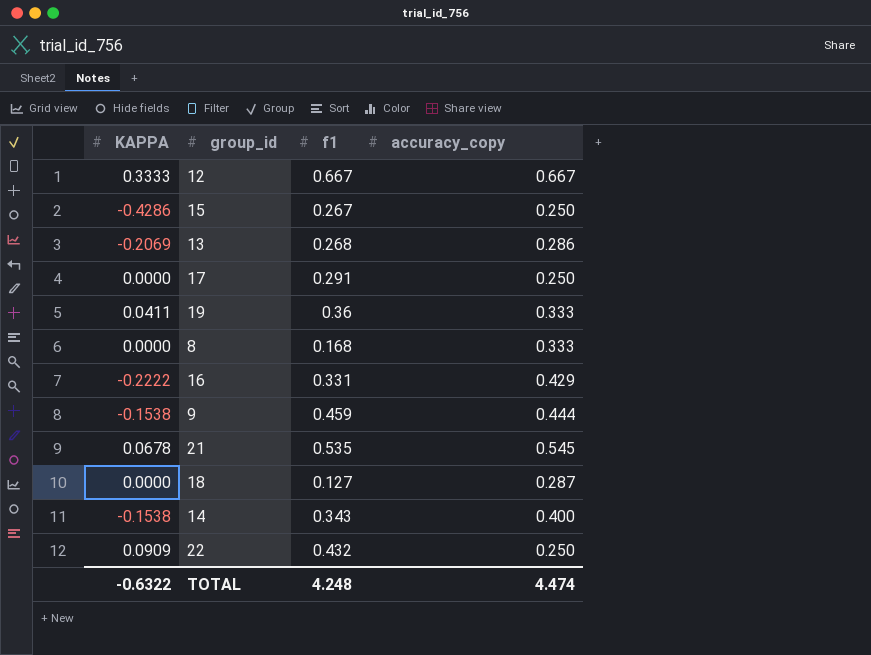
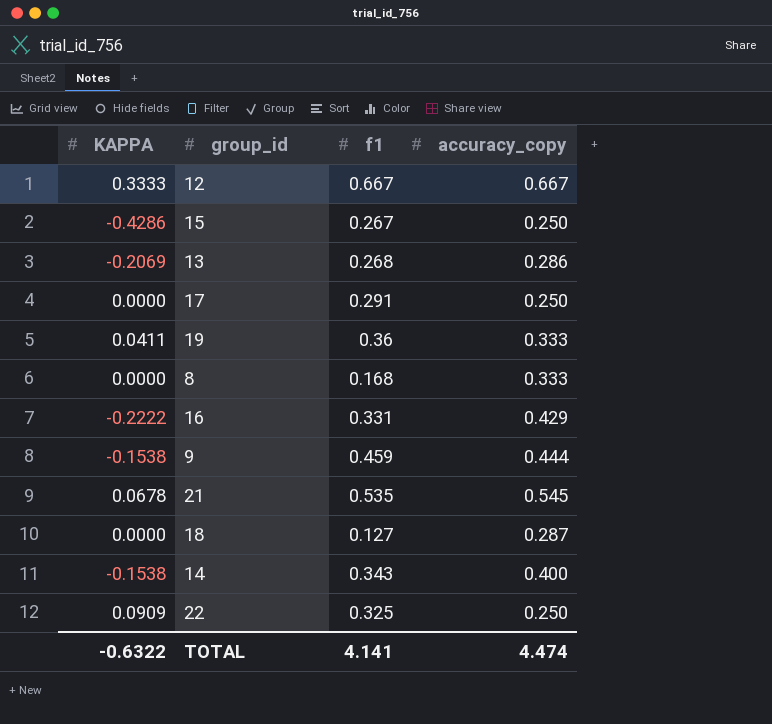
22 | f1: 0.432 -> 0.325
TOTAL | f1: 4.248 -> 4.141

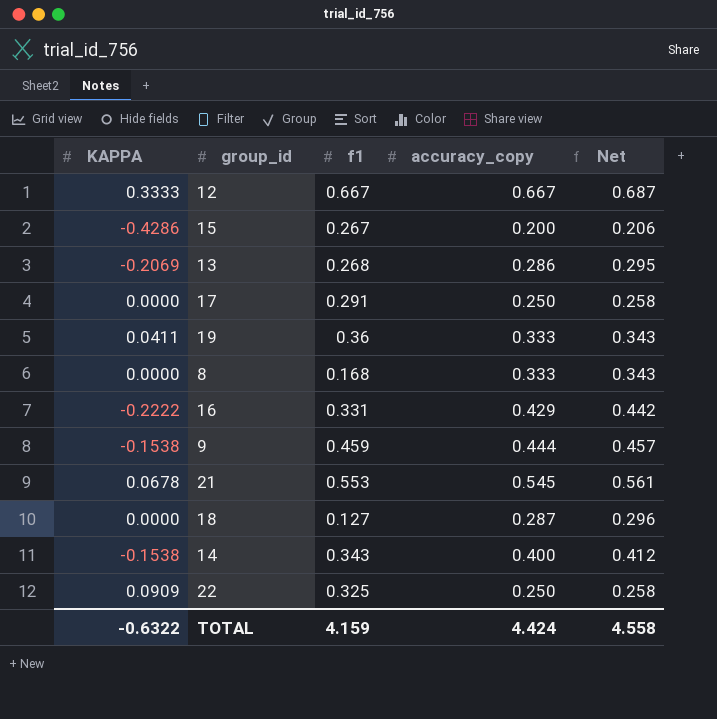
column Net | formula: none -> [accuracy_copy] * 1.03
15 | accuracy_copy: 0.250 -> 0.200
21 | f1: 0.535 -> 0.553
TOTAL | f1: 4.141 -> 4.159
TOTAL | accuracy_copy: 4.474 -> 4.424

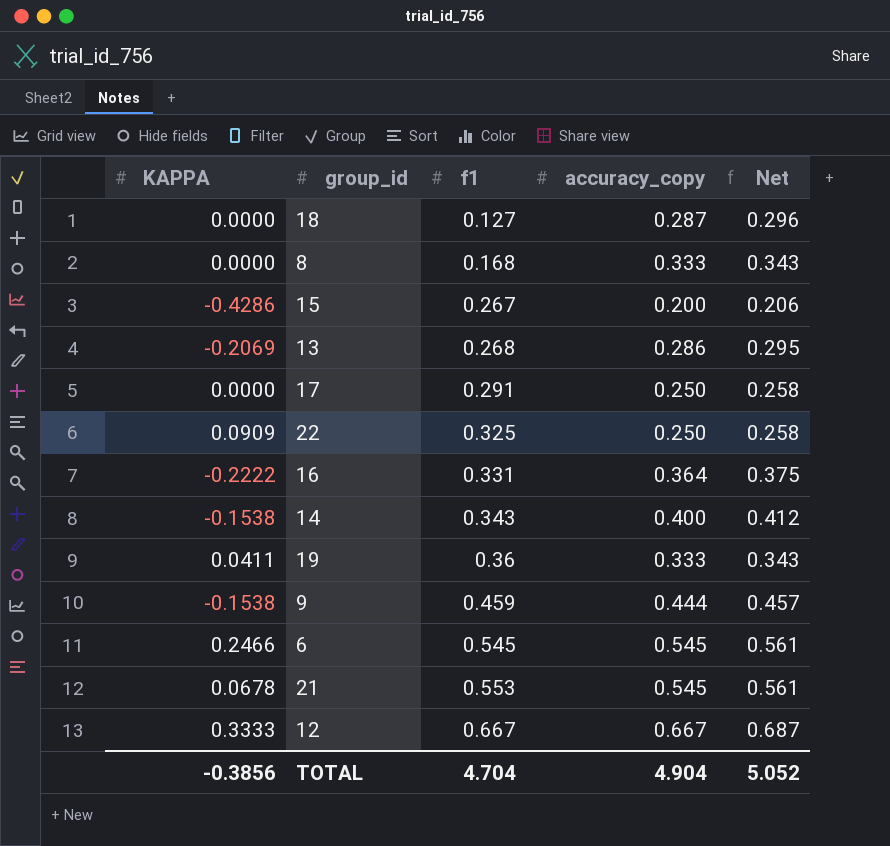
row order: none -> f1 ascending
16 | accuracy_copy: 0.429 -> 0.364
16 | Net: 0.442 -> 0.375
row 6: none -> 0.2466 | 0.545 | 0.545 | 0.561
TOTAL | KAPPA: -0.6322 -> -0.3856
TOTAL | f1: 4.159 -> 4.704
TOTAL | accuracy_copy: 4.424 -> 4.904
TOTAL | Net: 4.558 -> 5.052

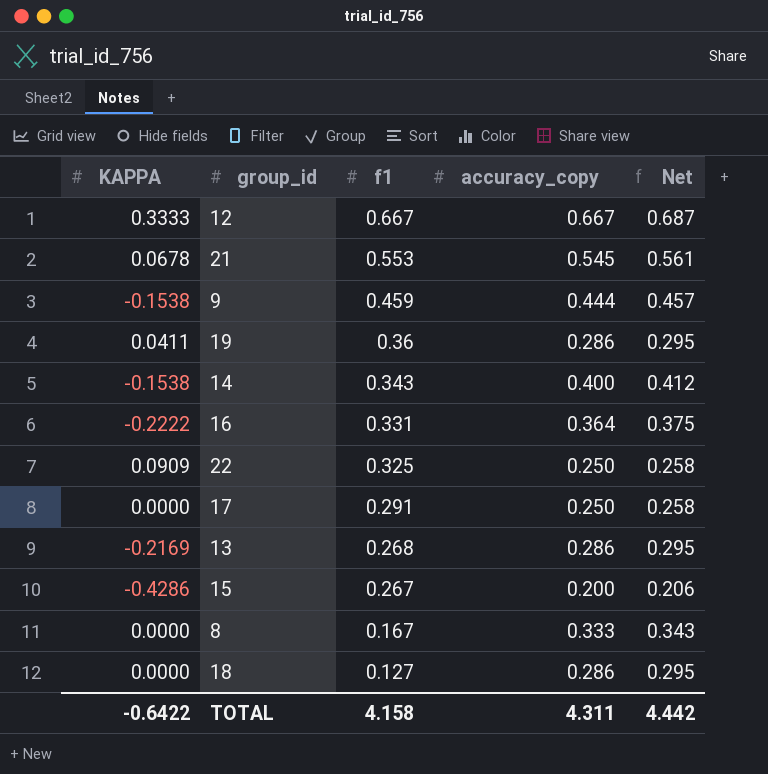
row order: f1 ascending -> f1 descending
row 6: 0.2466 | 0.545 | 0.545 | 0.561 -> none
19 | accuracy_copy: 0.333 -> 0.286
19 | Net: 0.343 -> 0.295
13 | KAPPA: -0.2069 -> -0.2169
8 | f1: 0.168 -> 0.167
18 | accuracy_copy: 0.287 -> 0.286
18 | Net: 0.296 -> 0.295
TOTAL | KAPPA: -0.3856 -> -0.6422
TOTAL | f1: 4.704 -> 4.158
TOTAL | accuracy_copy: 4.904 -> 4.311
TOTAL | Net: 5.052 -> 4.442

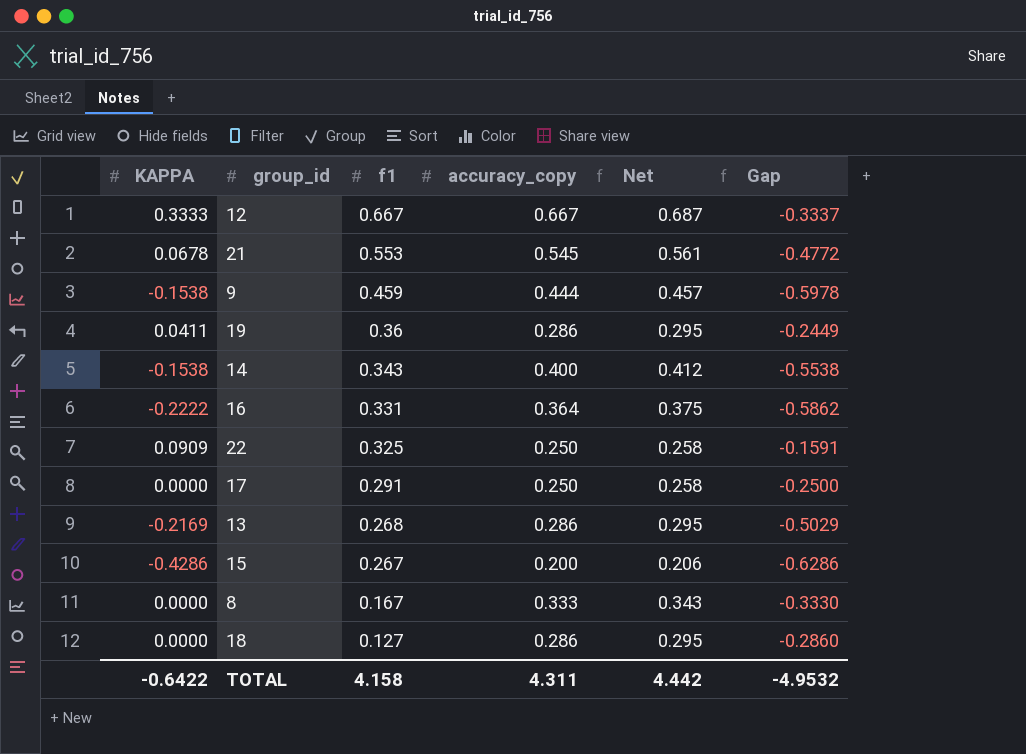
column Gap | formula: none -> [KAPPA] - [accuracy_copy]

